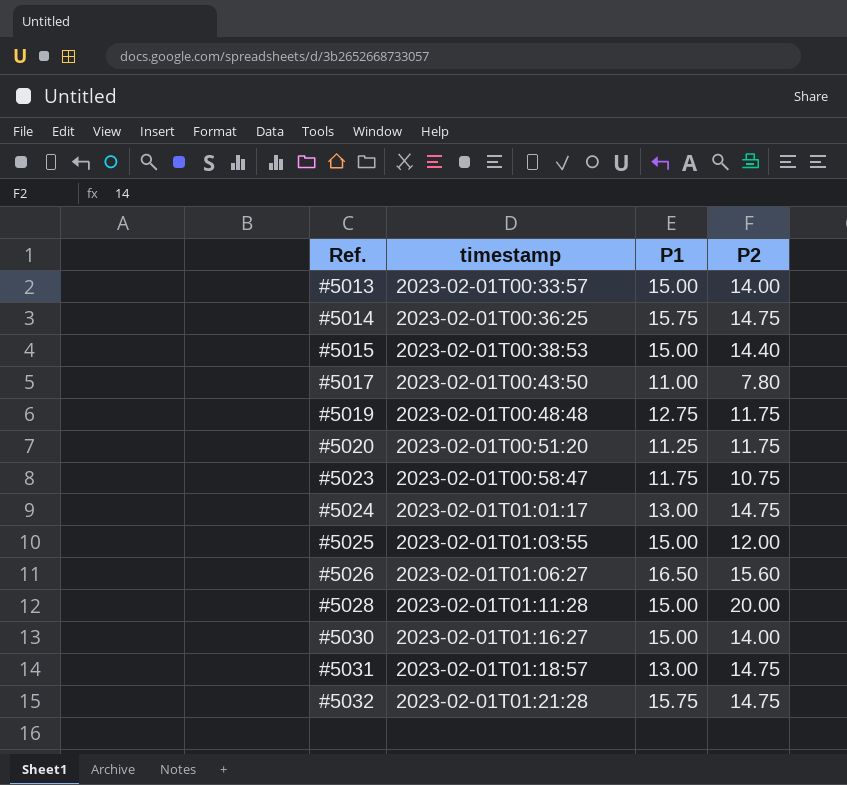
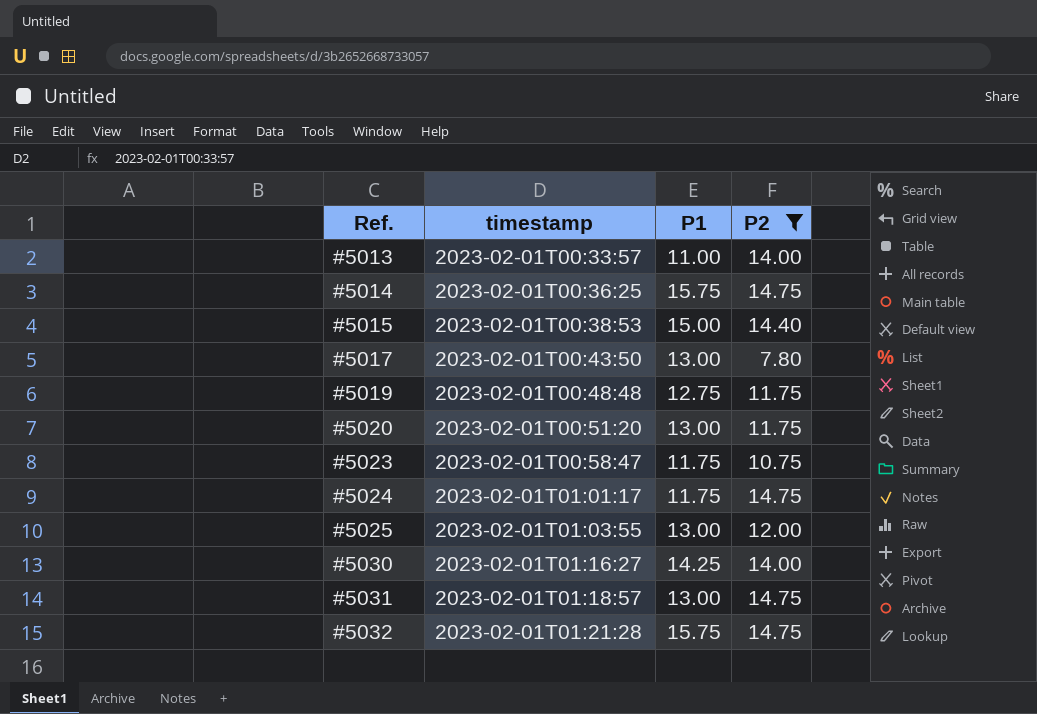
filter: none -> P2 <= 14.75
#5013 | P1: 15.00 -> 11.00
#5017 | P1: 11.00 -> 13.00
#5020 | P1: 11.25 -> 13.00
#5024 | P1: 13.00 -> 11.75
#5025 | P1: 15.00 -> 13.00
#5030 | P1: 15.00 -> 14.25

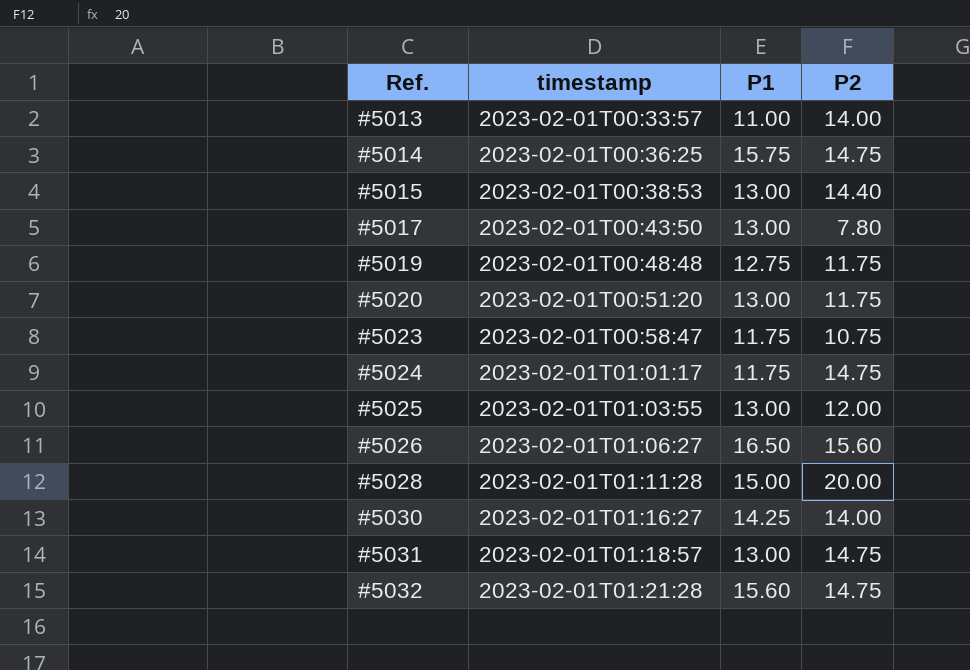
filter: P2 <= 14.75 -> none
#5015 | P1: 15.00 -> 13.00
#5032 | P1: 15.75 -> 15.60

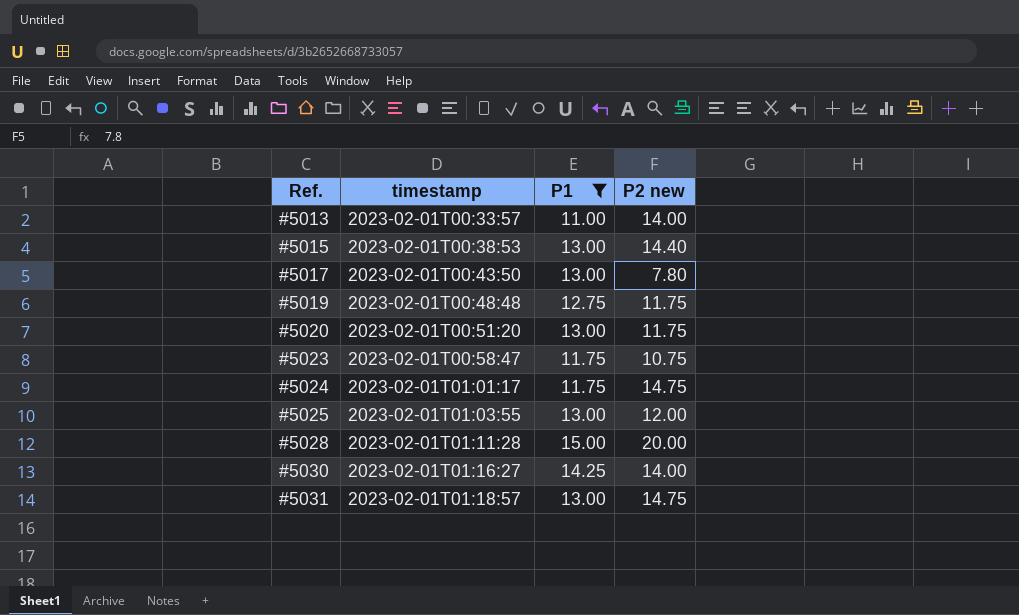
filter: none -> P1 <= 15.00
column name: P2 -> P2 new

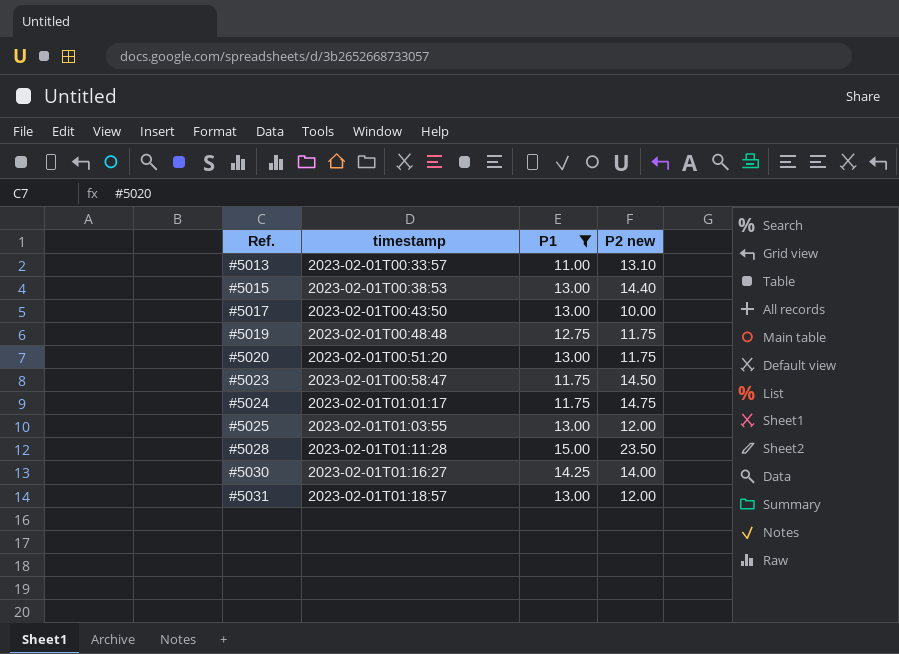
#5013 | P2 new: 14.00 -> 13.10
#5017 | P2 new: 7.80 -> 10.00
#5023 | P2 new: 10.75 -> 14.50
#5028 | P2 new: 20.00 -> 23.50
#5031 | P2 new: 14.75 -> 12.00

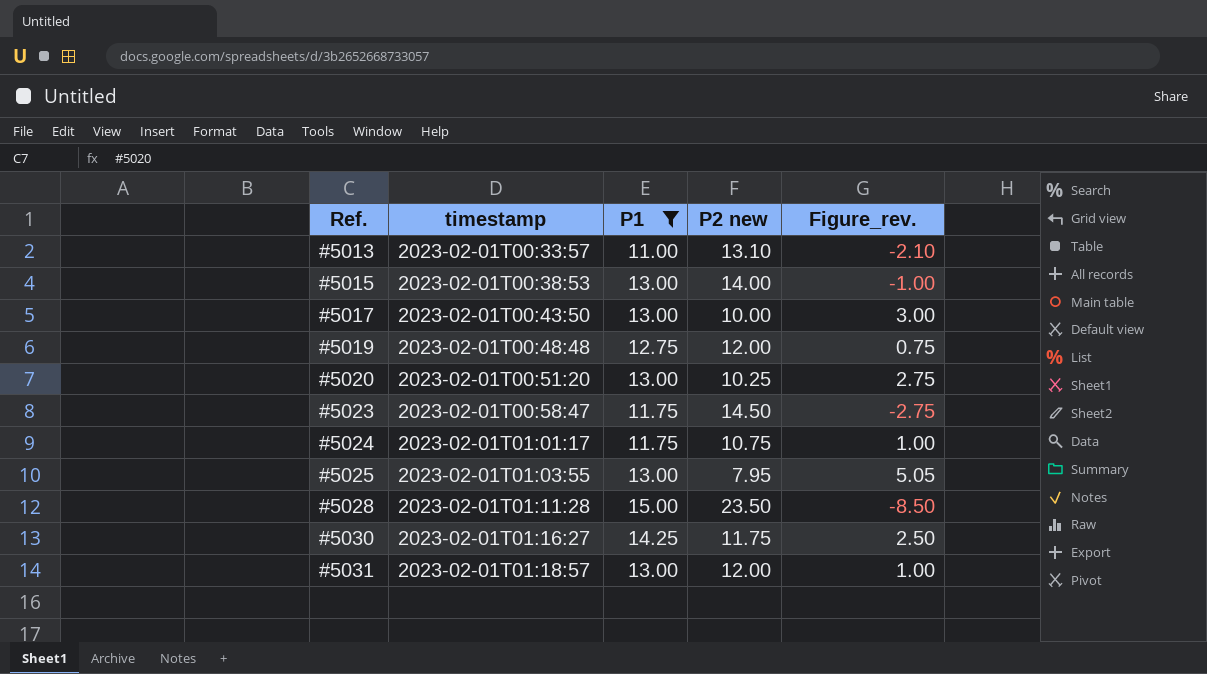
column Figure_rev. | formula: none -> [P1] - [P2 new]
#5015 | P2 new: 14.40 -> 14.00
#5019 | P2 new: 11.75 -> 12.00
#5020 | P2 new: 11.75 -> 10.25
#5024 | P2 new: 14.75 -> 10.75
#5025 | P2 new: 12.00 -> 7.95
#5030 | P2 new: 14.00 -> 11.75

